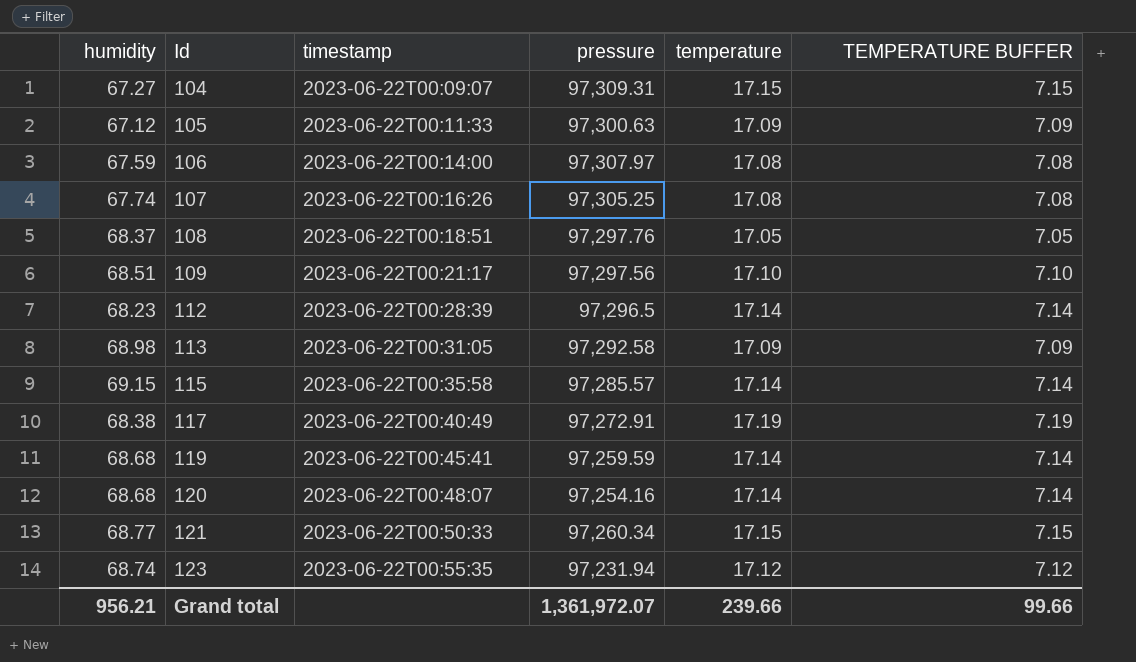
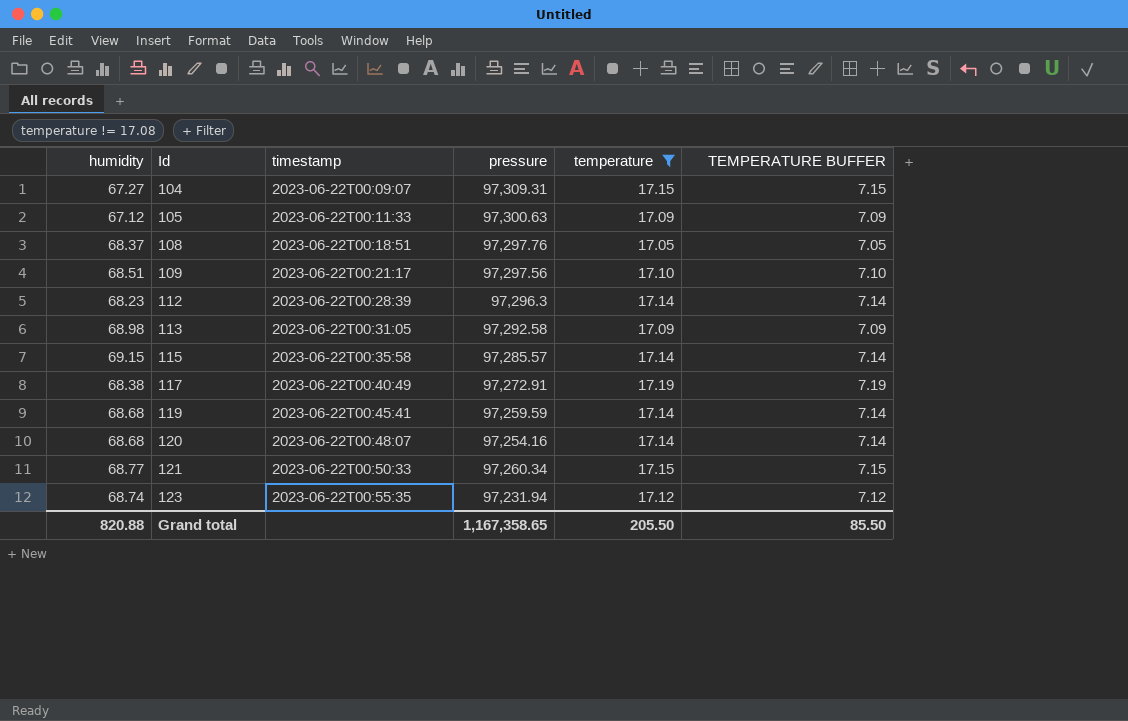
filter: none -> temperature != 17.08
112 | pressure: 97,296.5 -> 97,296.3
Grand total | humidity: 956.21 -> 820.88
Grand total | pressure: 1,361,972.07 -> 1,167,358.65
Grand total | temperature: 239.66 -> 205.50
Grand total | TEMPERATURE BUFFER: 99.66 -> 85.50

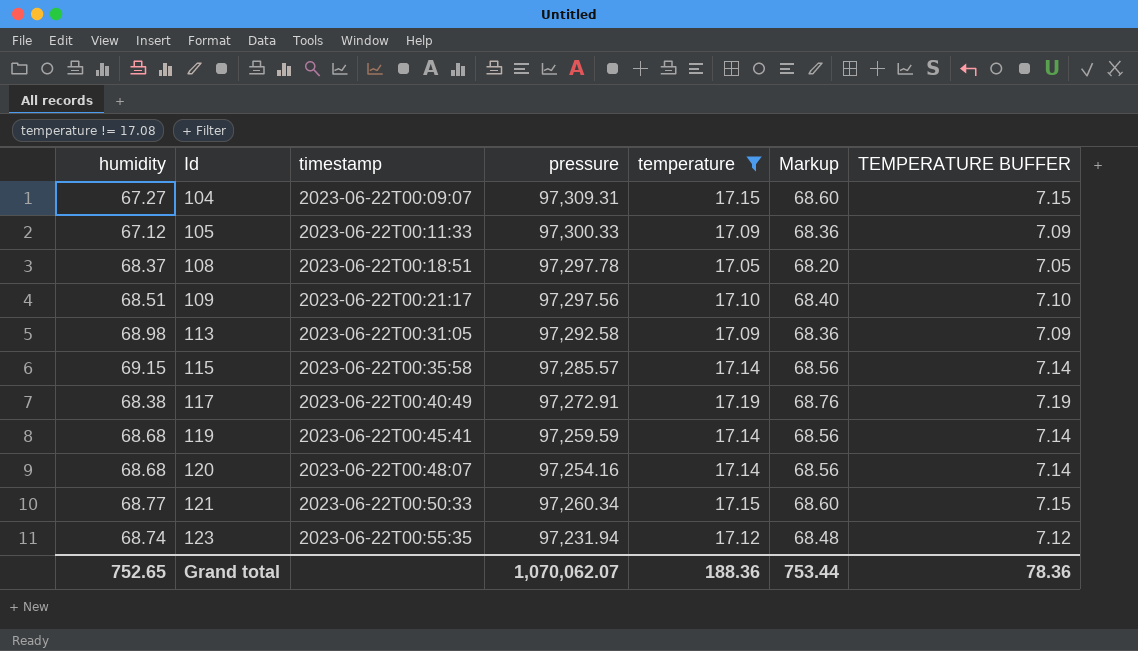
column Markup | formula: none -> [temperature] * 4
row 112: 68.23 | 2023-06-22T00:28:39 | 97,296.3 | 17.14 | 7.14 -> none
105 | pressure: 97,300.63 -> 97,300.33
108 | pressure: 97,297.76 -> 97,297.78
Grand total | humidity: 820.88 -> 752.65
Grand total | pressure: 1,167,358.65 -> 1,070,062.07
Grand total | temperature: 205.50 -> 188.36
Grand total | TEMPERATURE BUFFER: 85.50 -> 78.36

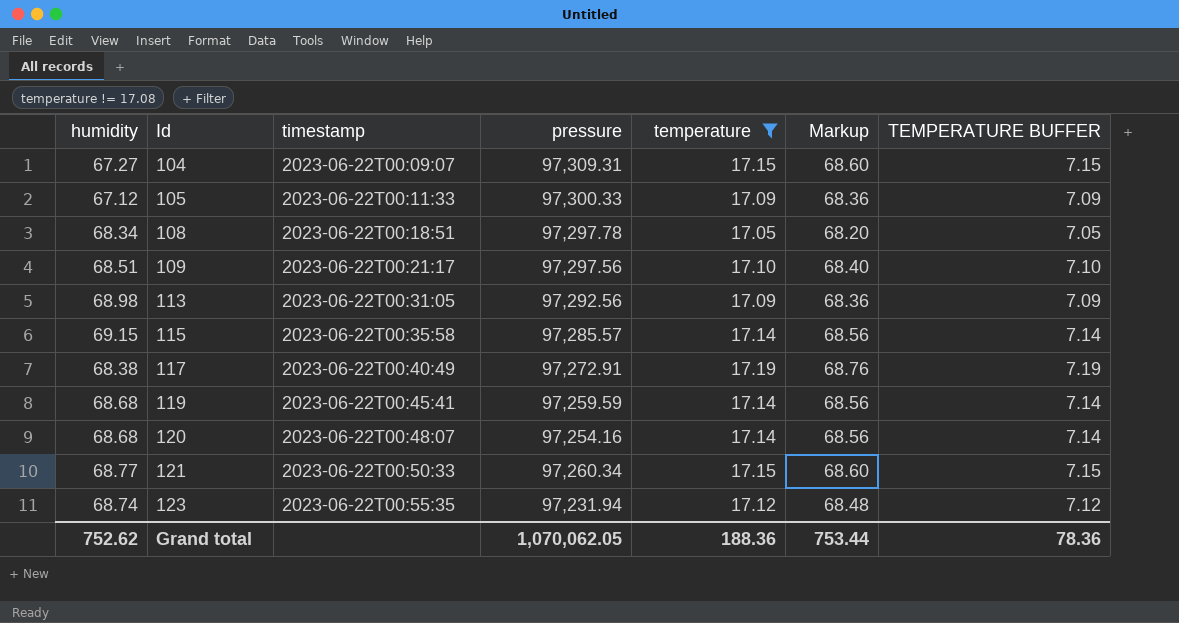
108 | humidity: 68.37 -> 68.34
113 | pressure: 97,292.58 -> 97,292.56
Grand total | humidity: 752.65 -> 752.62
Grand total | pressure: 1,070,062.07 -> 1,070,062.05

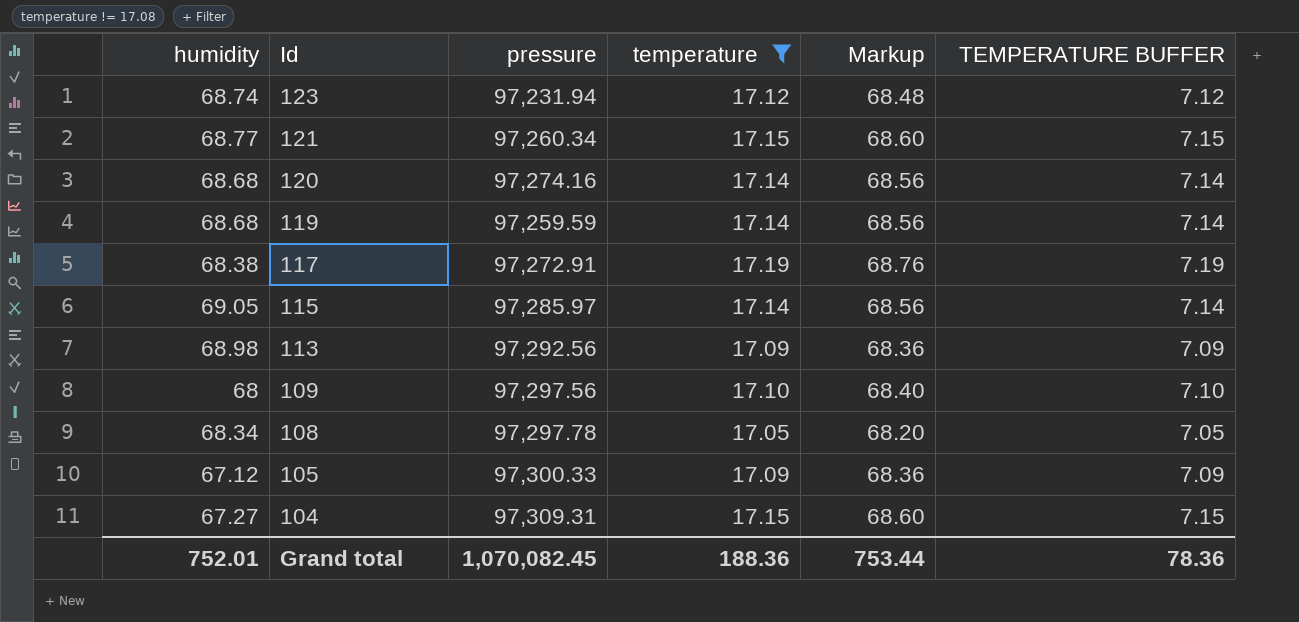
row order: Id ascending -> Id descending
column timestamp | position: 3 -> none
120 | pressure: 97,254.16 -> 97,274.16
115 | humidity: 69.15 -> 69.05
115 | pressure: 97,285.57 -> 97,285.97
109 | humidity: 68.51 -> 68
Grand total | humidity: 752.62 -> 752.01
Grand total | pressure: 1,070,062.05 -> 1,070,082.45

